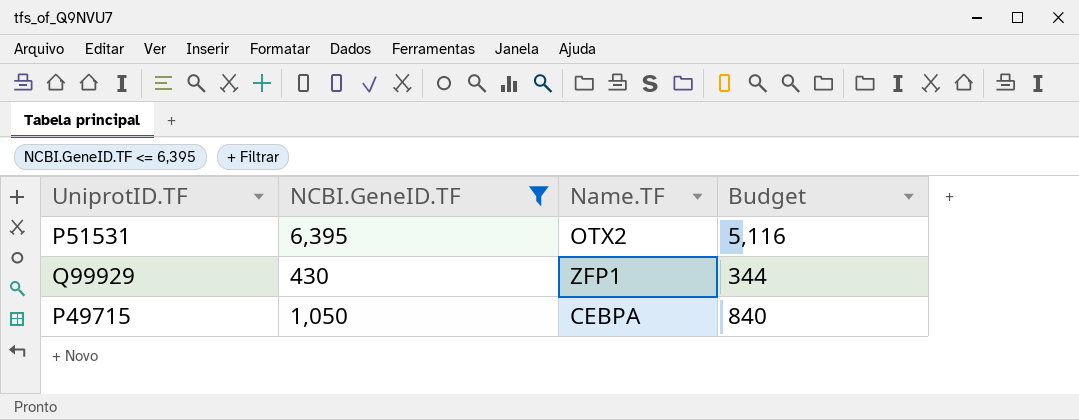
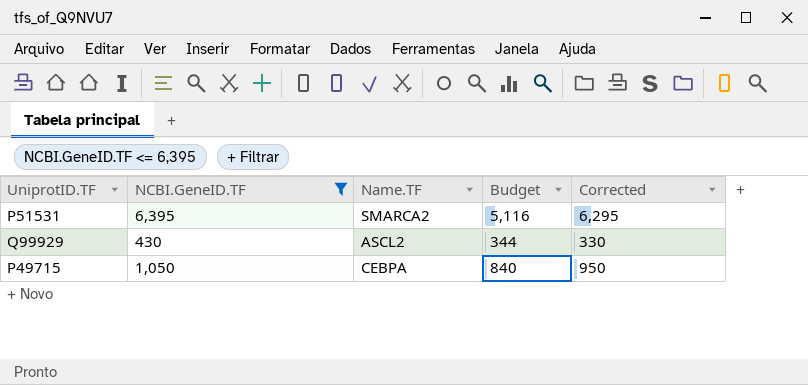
column Corrected | formula: none -> [NCBI.GeneID.TF] - 100
P51531 | Name.TF: OTX2 -> SMARCA2
Q99929 | Name.TF: ZFP1 -> ASCL2

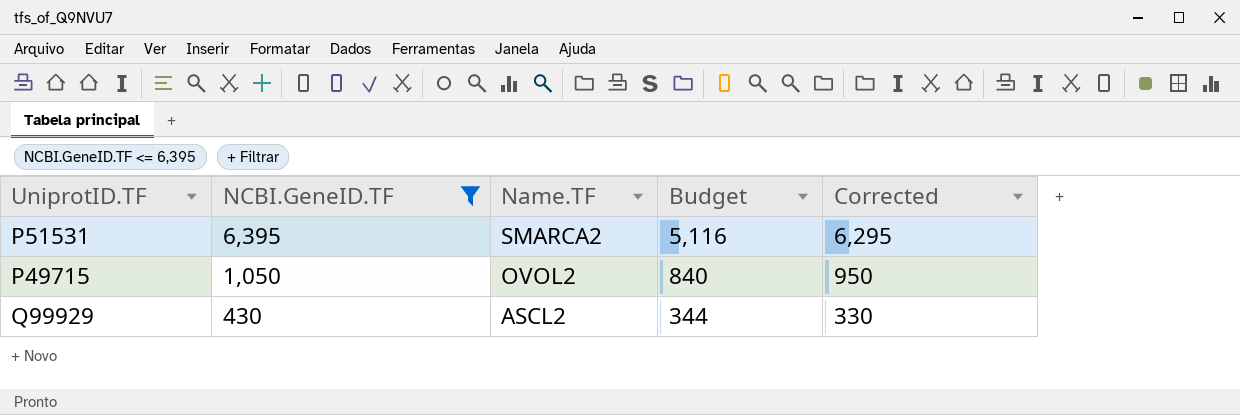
row order: none -> NCBI.GeneID.TF descending
P49715 | Name.TF: CEBPA -> OVOL2

